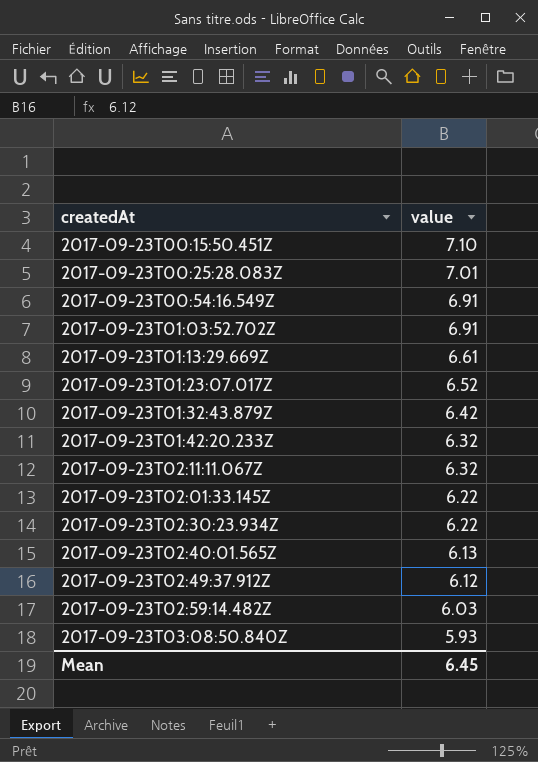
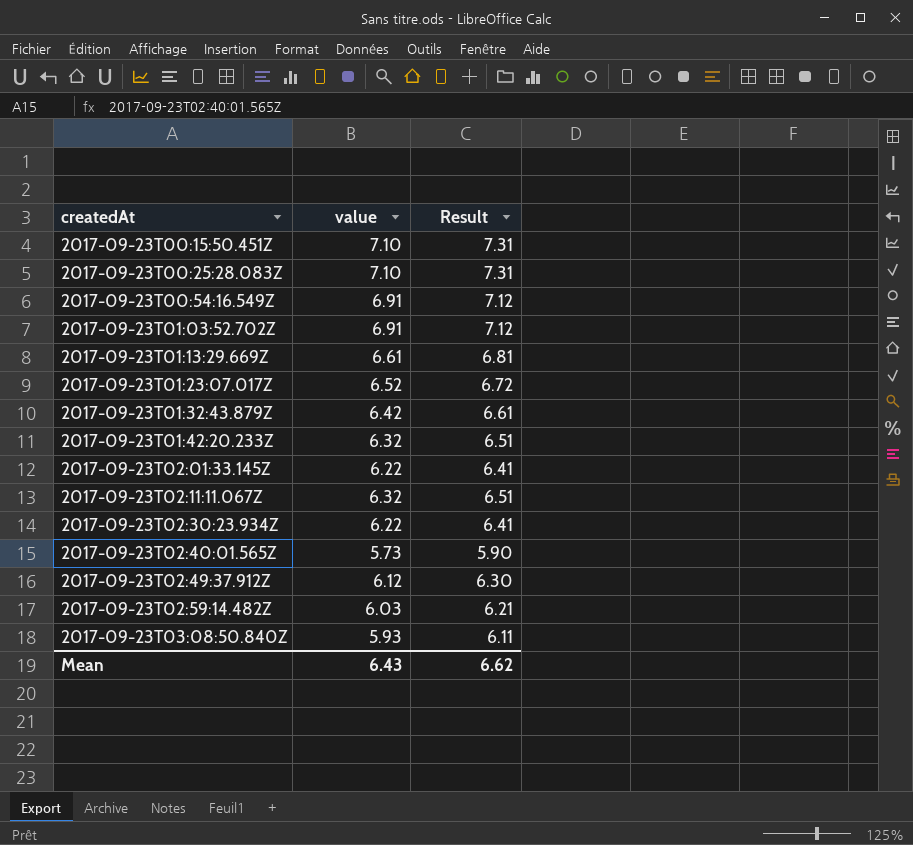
row order: value descending -> createdAt ascending
column Result | formula: none -> [value] * 1.03
2017-09-23T00:25:28.083Z | value: 7.01 -> 7.10
2017-09-23T02:40:01.565Z | value: 6.13 -> 5.73
Mean | value: 6.45 -> 6.43

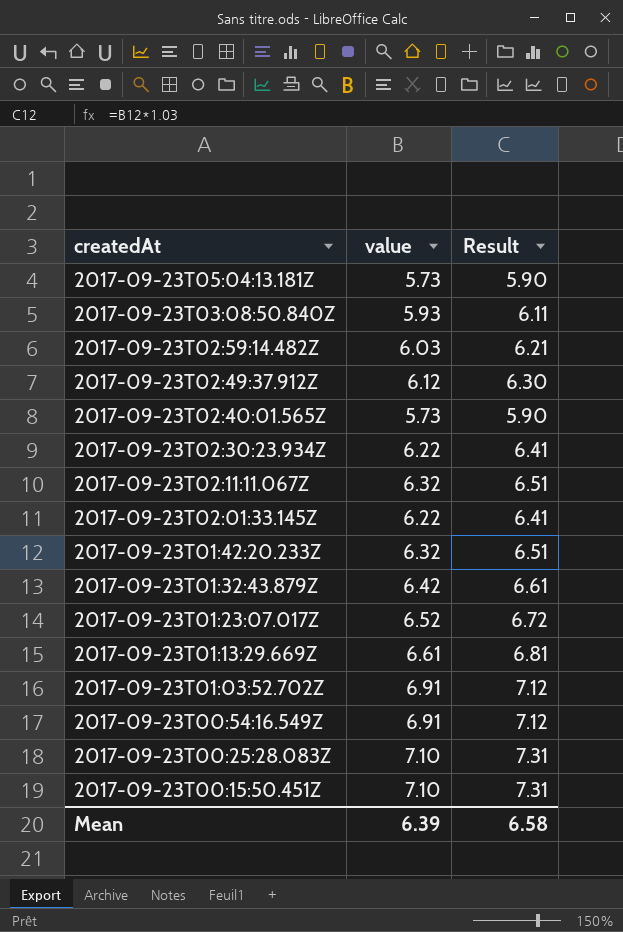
row order: createdAt ascending -> createdAt descending
row 2017-09-23T05:04:13.181Z: none -> 5.73 | 5.90
Mean | value: 6.43 -> 6.39
Mean | Result: 6.62 -> 6.58

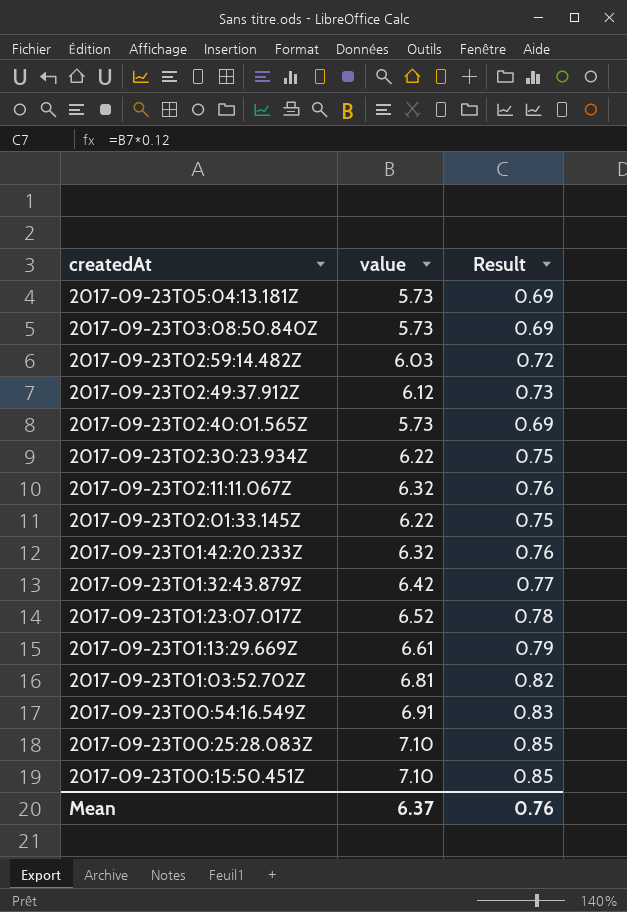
column Result | formula: [value] * 1.03 -> [value] * 0.12
2017-09-23T03:08:50.840Z | value: 5.93 -> 5.73
2017-09-23T01:03:52.702Z | value: 6.91 -> 6.81
Mean | value: 6.39 -> 6.37
Mean | Result: 6.58 -> 0.76

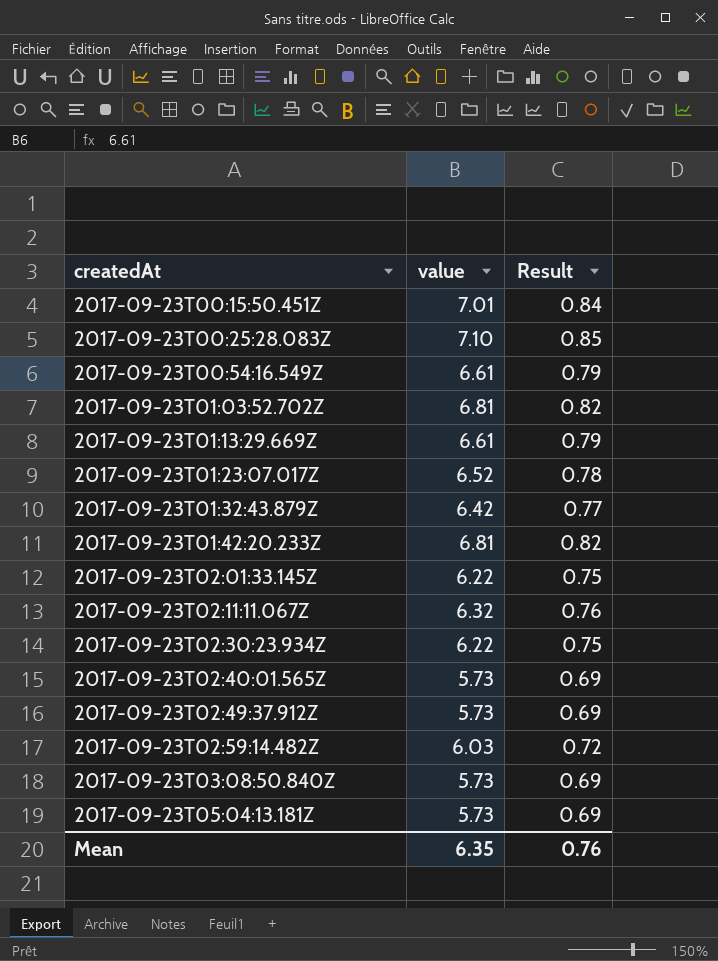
row order: createdAt descending -> createdAt ascending
2017-09-23T00:15:50.451Z | value: 7.10 -> 7.01
2017-09-23T00:15:50.451Z | Result: 0.85 -> 0.84
2017-09-23T00:54:16.549Z | value: 6.91 -> 6.61
2017-09-23T00:54:16.549Z | Result: 0.83 -> 0.79
2017-09-23T01:42:20.233Z | value: 6.32 -> 6.81
2017-09-23T01:42:20.233Z | Result: 0.76 -> 0.82
2017-09-23T02:49:37.912Z | value: 6.12 -> 5.73
2017-09-23T02:49:37.912Z | Result: 0.73 -> 0.69
Mean | value: 6.37 -> 6.35

